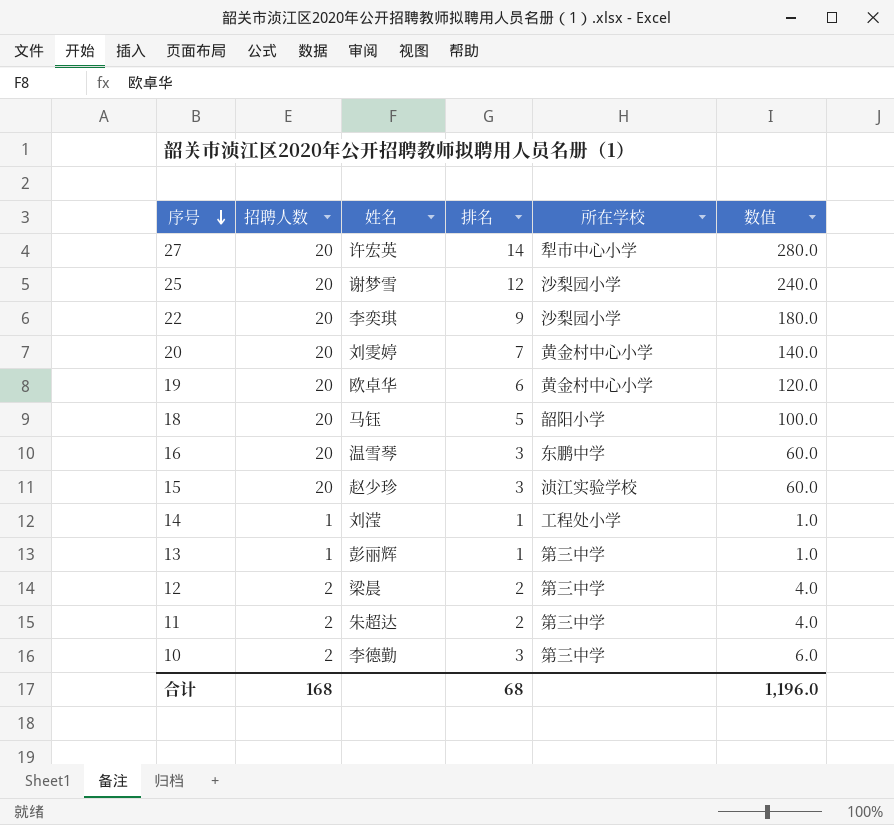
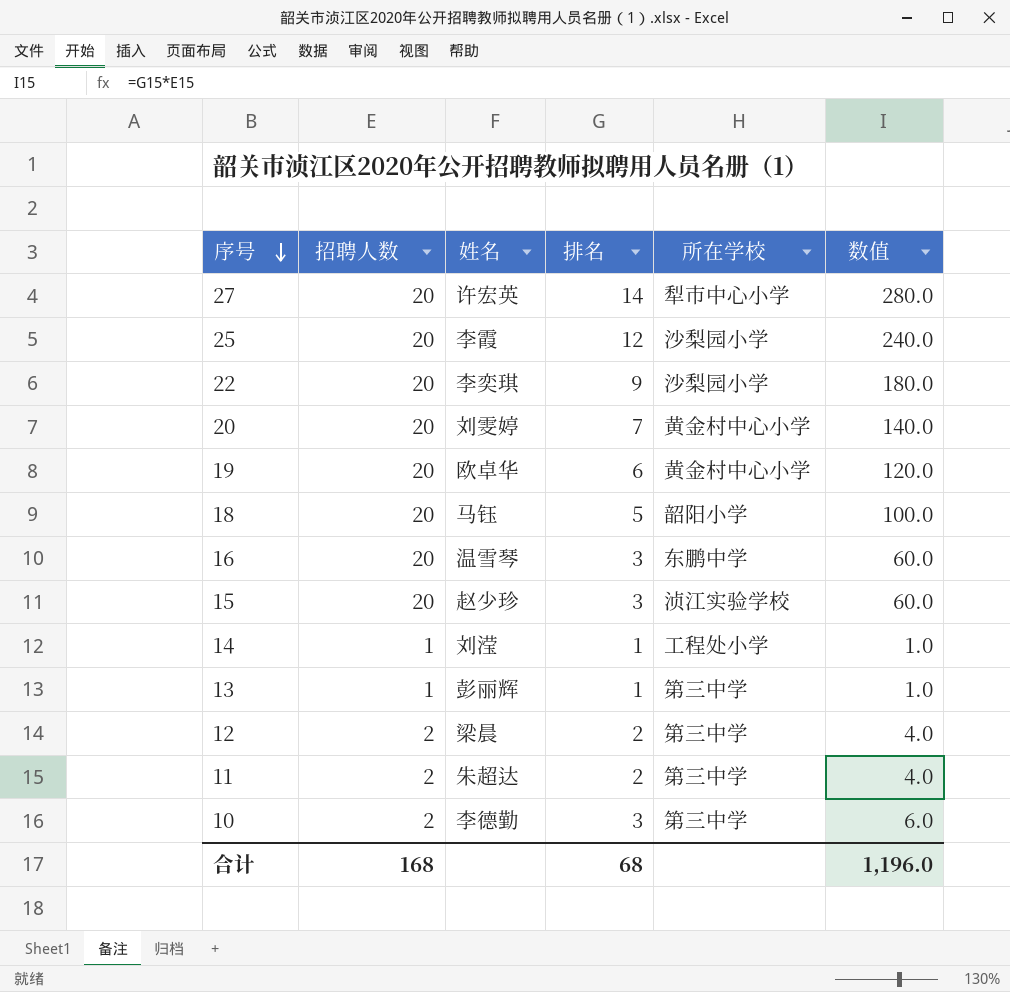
25 | 姓名: 谢梦雪 -> 李霞

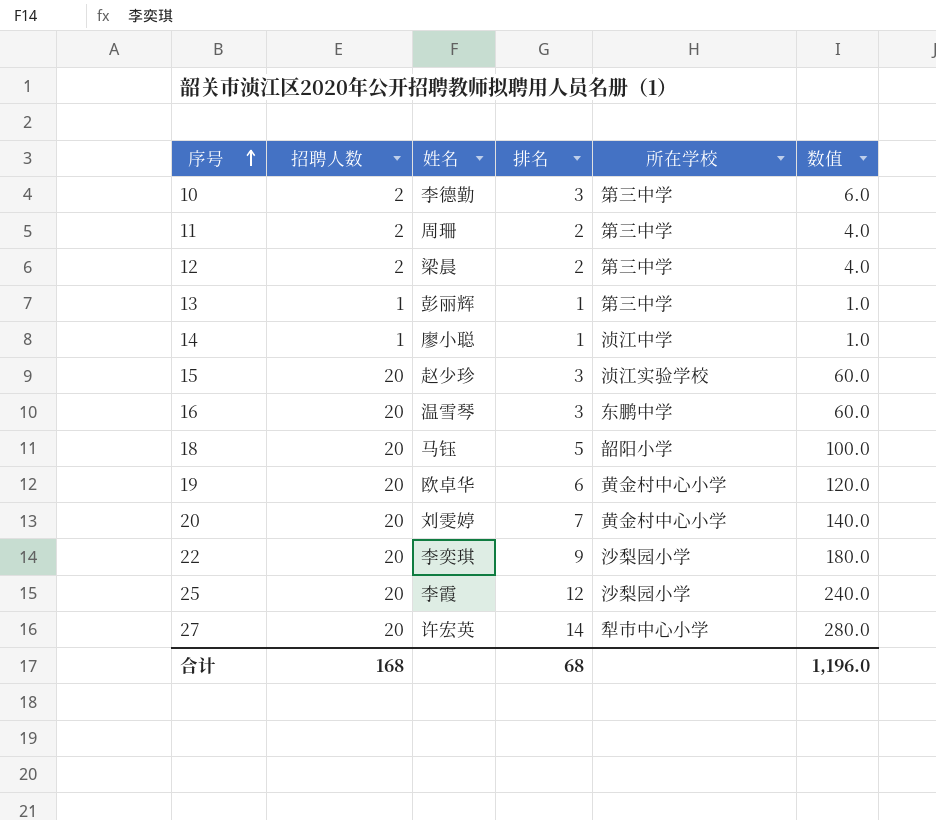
row order: 序号 descending -> 序号 ascending
11 | 姓名: 朱超达 -> 周珊
14 | 姓名: 刘滢 -> 廖小聪
14 | 所在学校: 工程处小学 -> 浈江中学

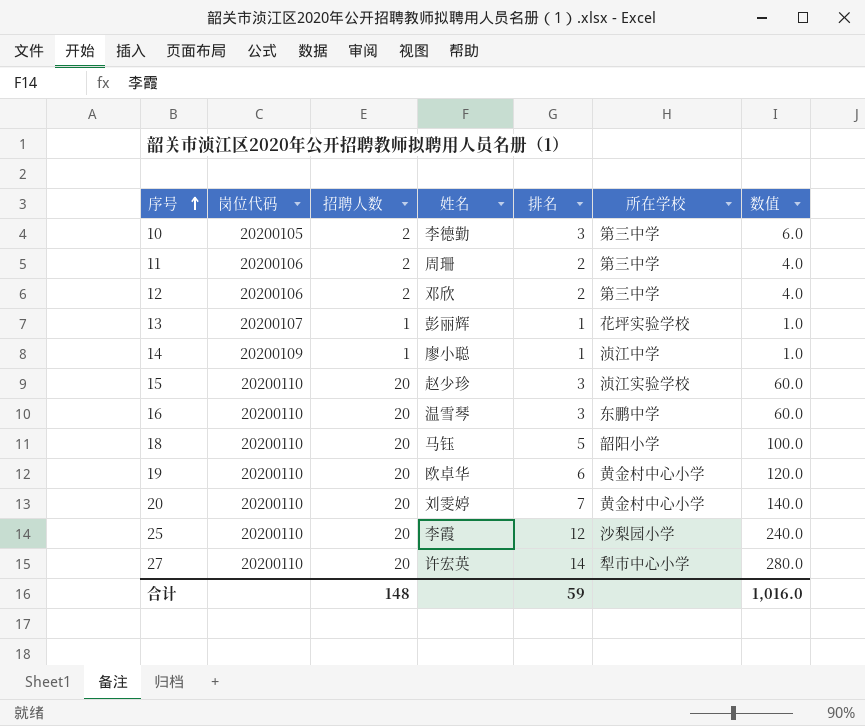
column 岗位代码 | position: none -> 2
row 22: 20 | 李奕琪 | 9 | 沙梨园小学 | 180.0 -> none
12 | 姓名: 梁晨 -> 邓欣
13 | 所在学校: 第三中学 -> 花坪实验学校
合计 | 招聘人数: 168 -> 148
合计 | 排名: 68 -> 59
合计 | 数值: 1,196.0 -> 1,016.0

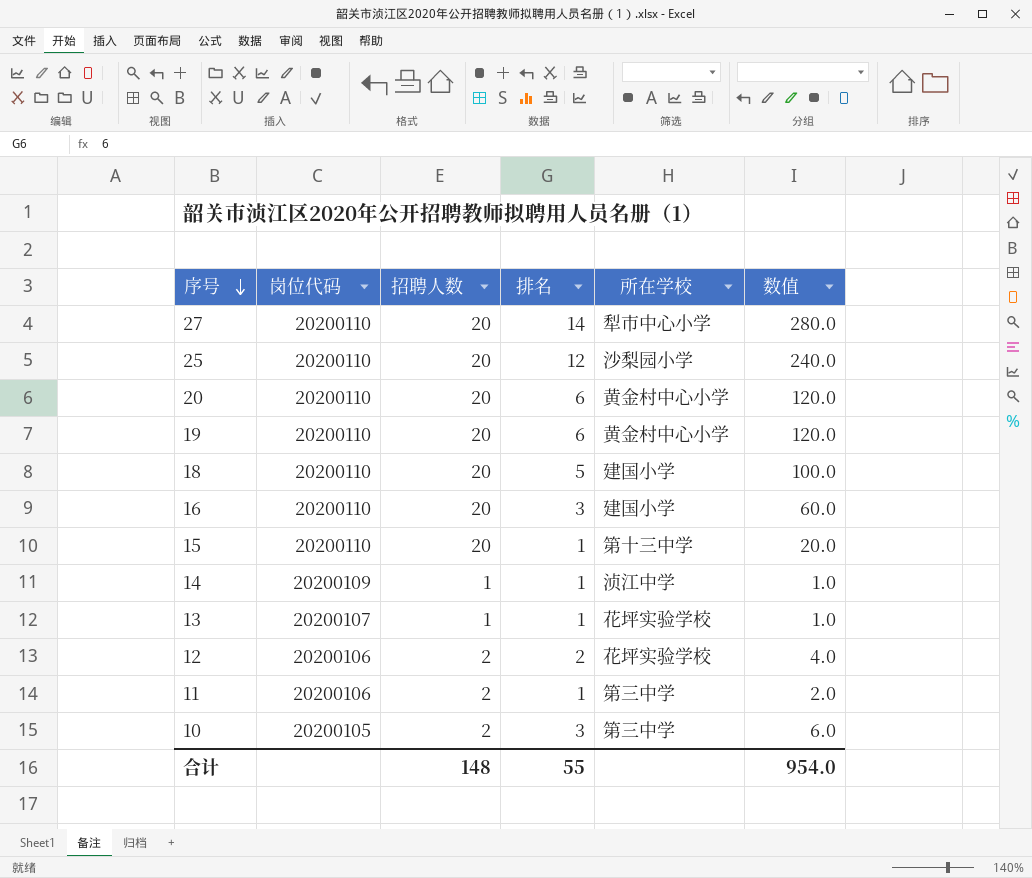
row order: 序号 ascending -> 序号 descending
column 姓名 | position: 4 -> none
20 | 排名: 7 -> 6
20 | 数值: 140.0 -> 120.0
18 | 所在学校: 韶阳小学 -> 建国小学
16 | 所在学校: 东鹏中学 -> 建国小学
15 | 排名: 3 -> 1
15 | 所在学校: 浈江实验学校 -> 第十三中学
15 | 数值: 60.0 -> 20.0
12 | 所在学校: 第三中学 -> 花坪实验学校
11 | 排名: 2 -> 1
11 | 数值: 4.0 -> 2.0
合计 | 排名: 59 -> 55
合计 | 数值: 1,016.0 -> 954.0

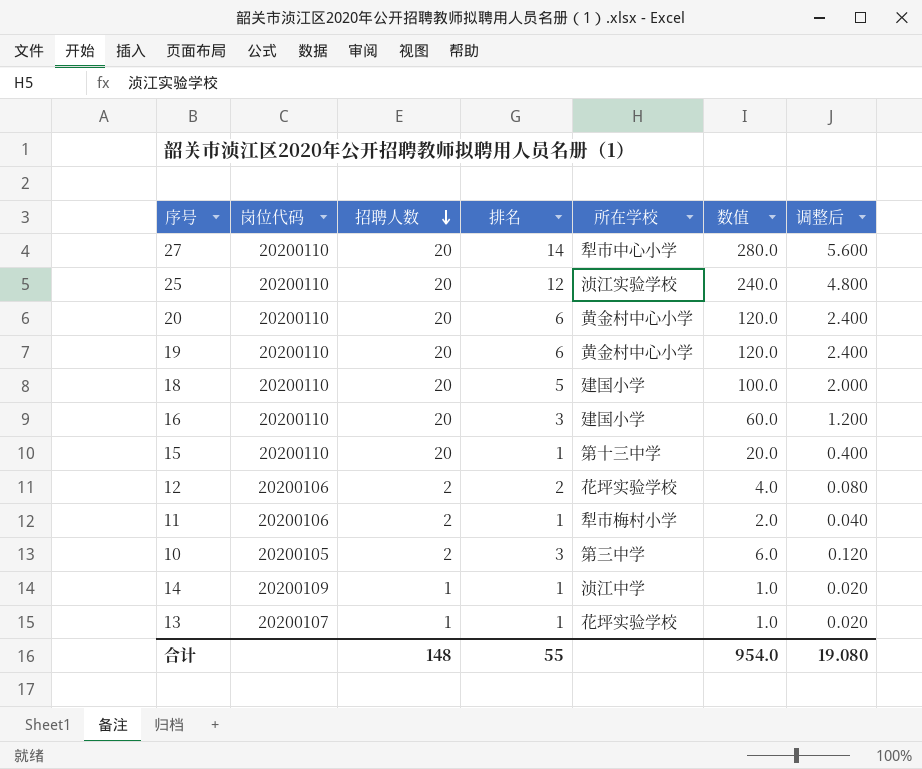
row order: 序号 descending -> 招聘人数 descending
column 调整后 | formula: none -> [数值] * 0.02
25 | 所在学校: 沙梨园小学 -> 浈江实验学校
11 | 所在学校: 第三中学 -> 犁市梅村小学

